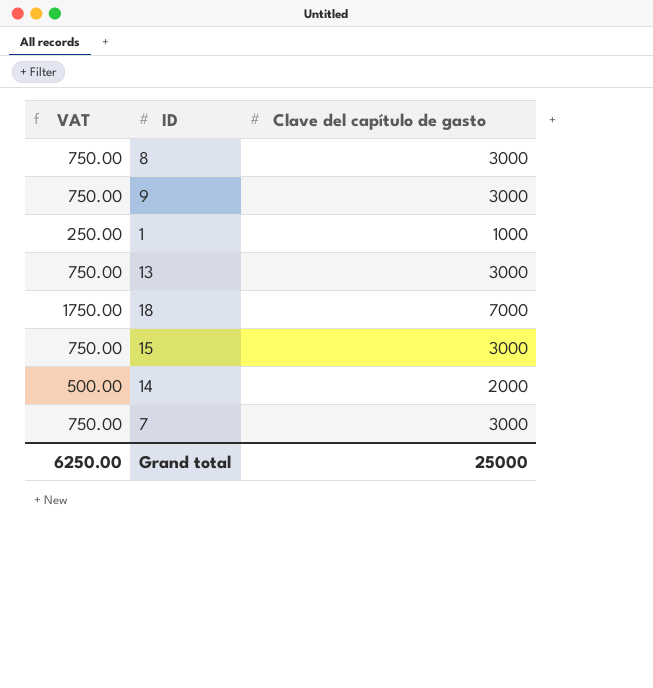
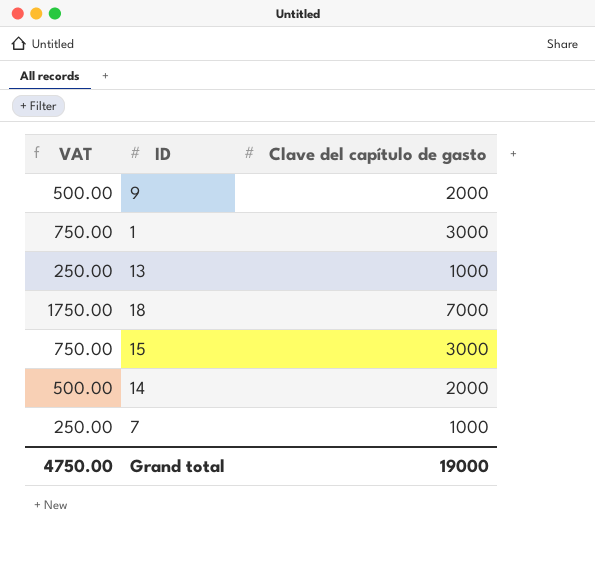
row 8: 750.00 | 3000 -> none
9 | VAT: 750.00 -> 500.00
9 | Clave del capítulo de gasto: 3000 -> 2000
1 | VAT: 250.00 -> 750.00
1 | Clave del capítulo de gasto: 1000 -> 3000
13 | VAT: 750.00 -> 250.00
13 | Clave del capítulo de gasto: 3000 -> 1000
7 | VAT: 750.00 -> 250.00
7 | Clave del capítulo de gasto: 3000 -> 1000
Grand total | VAT: 6250.00 -> 4750.00
Grand total | Clave del capítulo de gasto: 25000 -> 19000

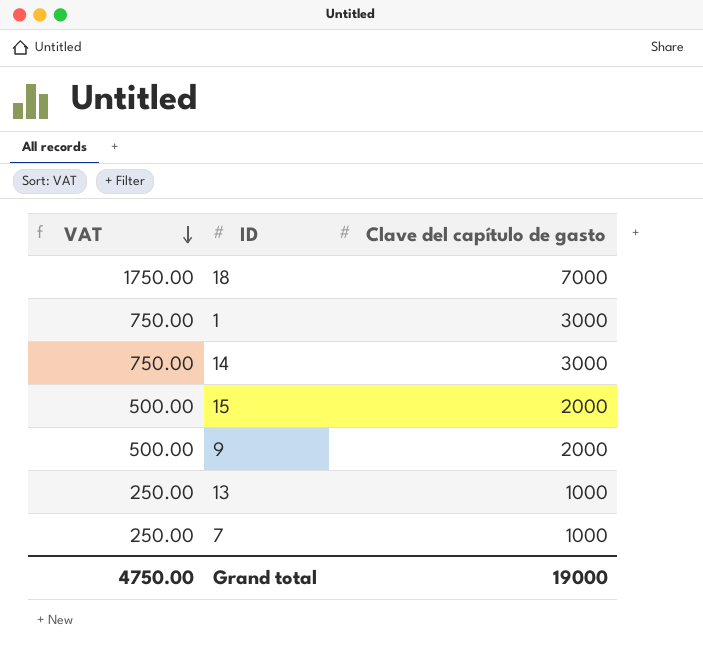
row order: none -> VAT descending
14 | VAT: 500.00 -> 750.00
14 | Clave del capítulo de gasto: 2000 -> 3000
15 | VAT: 750.00 -> 500.00
15 | Clave del capítulo de gasto: 3000 -> 2000

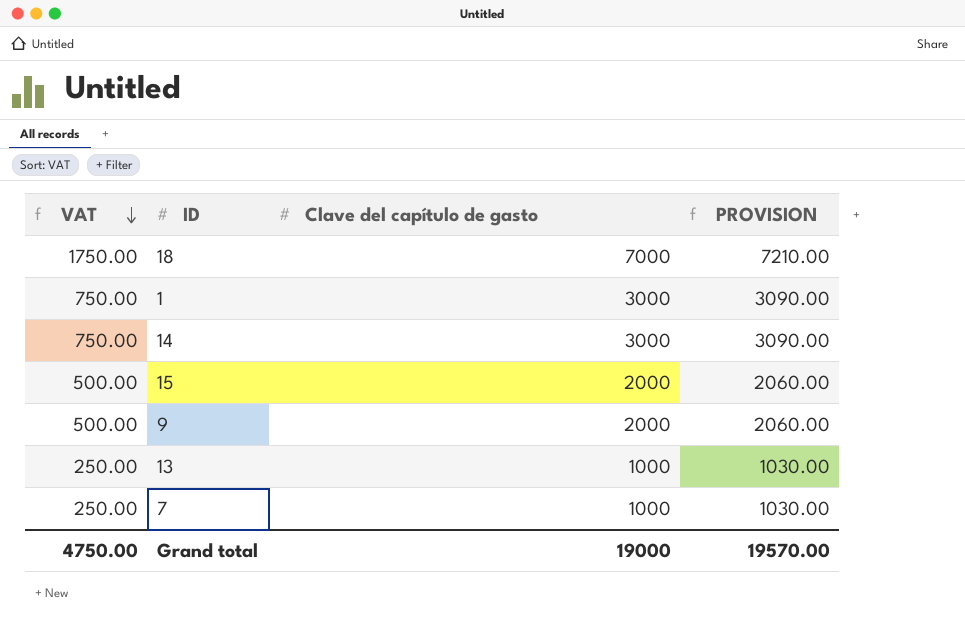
column PROVISION | formula: none -> [Clave del capítulo de gasto] * 1.03

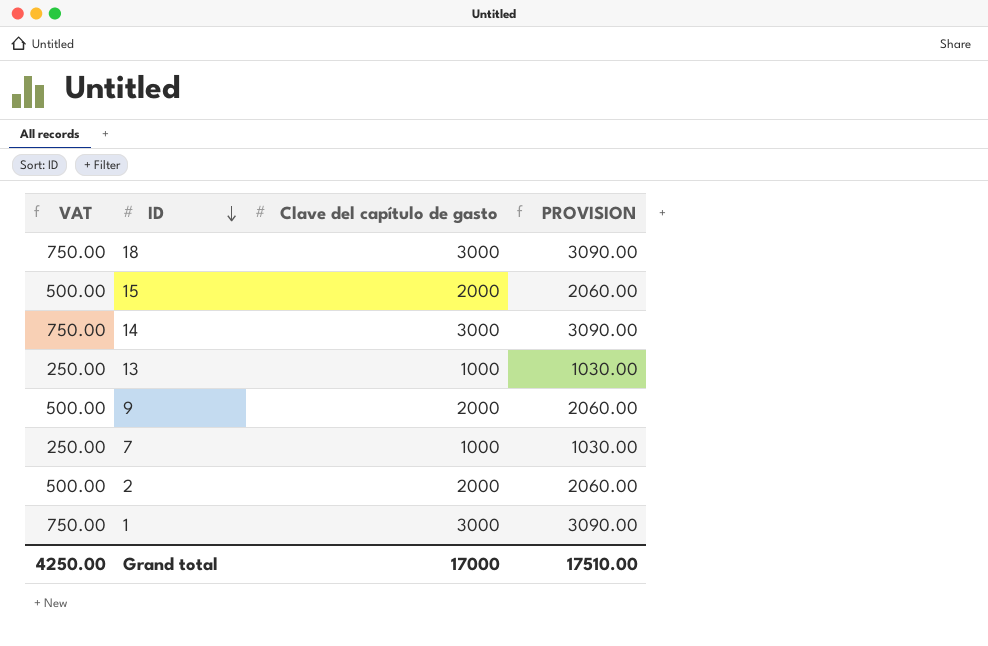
row order: VAT descending -> ID descending
18 | VAT: 1750.00 -> 750.00
18 | Clave del capítulo de gasto: 7000 -> 3000
18 | PROVISION: 7210.00 -> 3090.00
row 2: none -> 500.00 | 2000 | 2060.00
Grand total | VAT: 4750.00 -> 4250.00
Grand total | Clave del capítulo de gasto: 19000 -> 17000
Grand total | PROVISION: 19570.00 -> 17510.00

